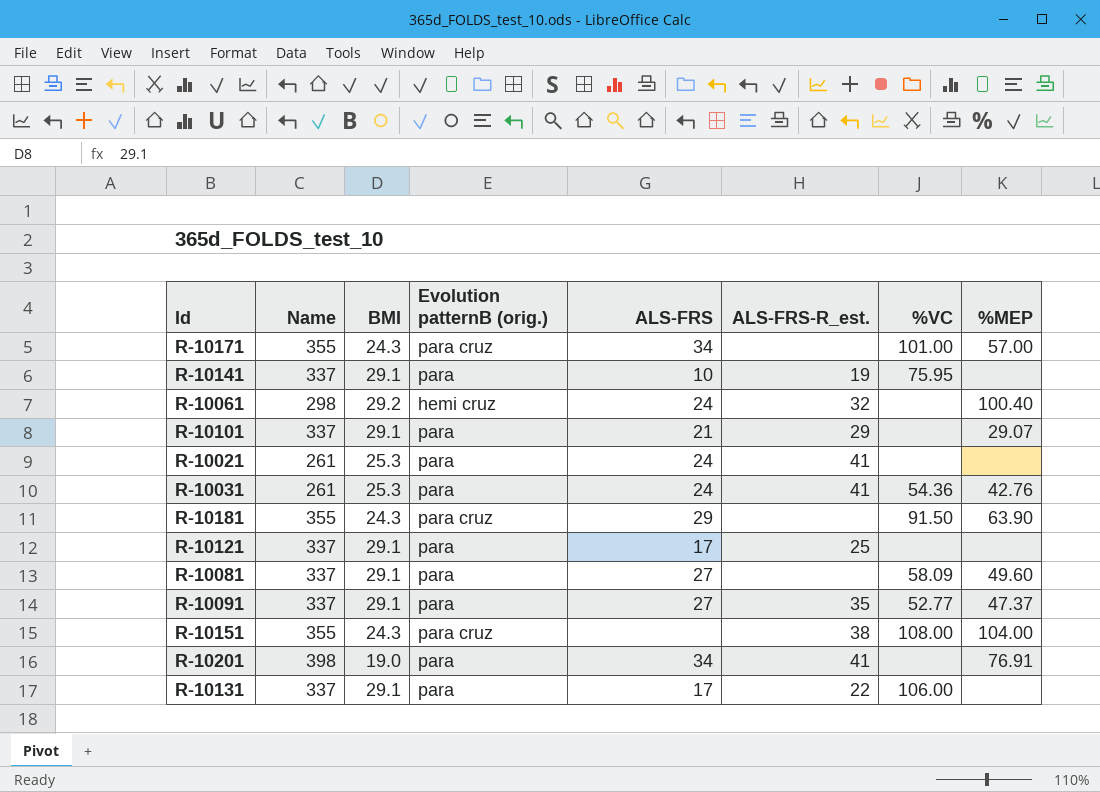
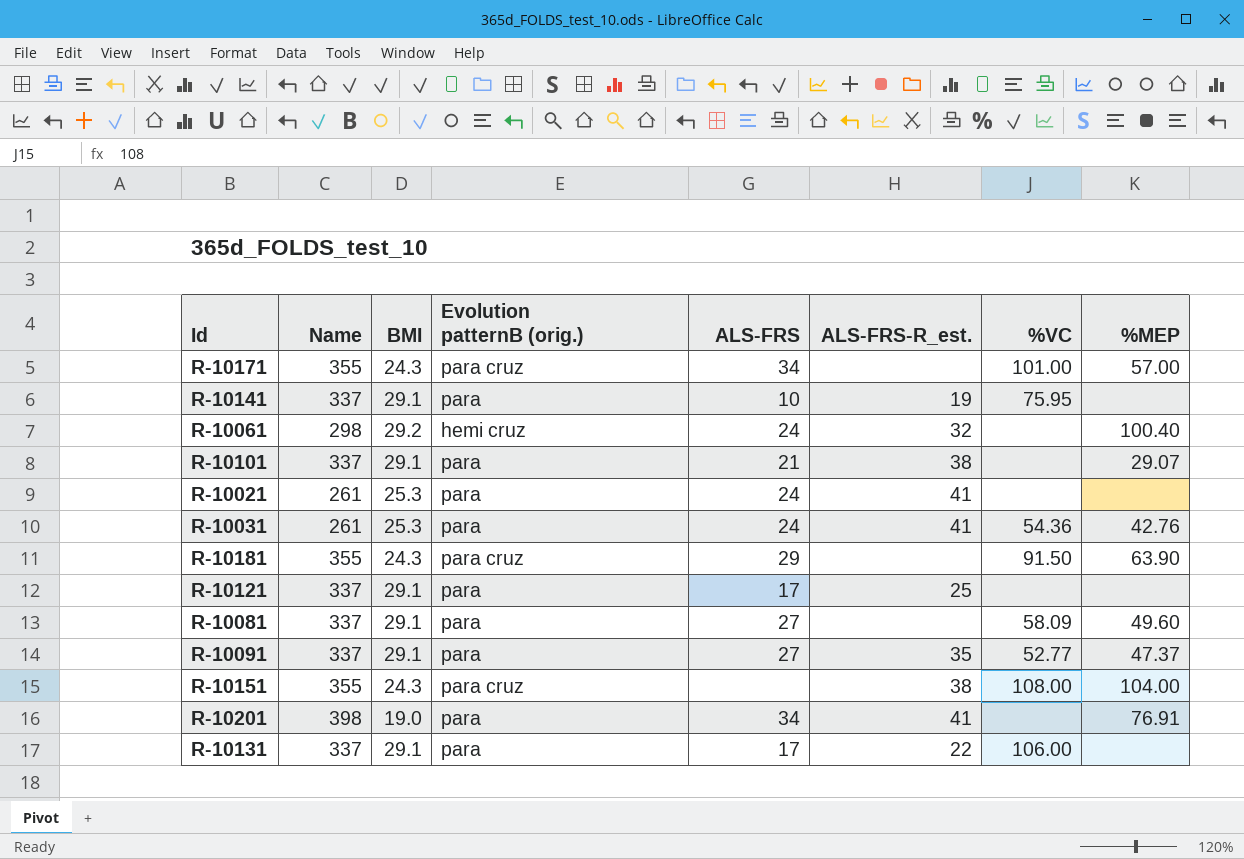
R-10101 | ALS-FRS-R_est.: 29 -> 38

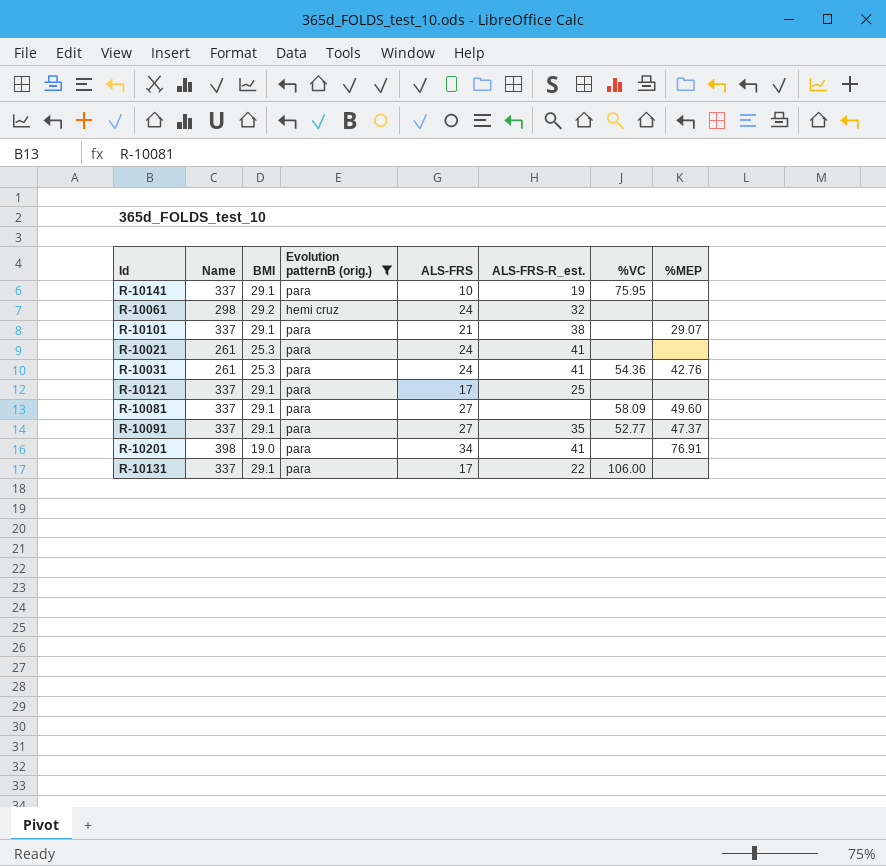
filter: none -> Evolution patternB (orig.) != para cruz
R-10061 | %MEP: 100.40 -> none

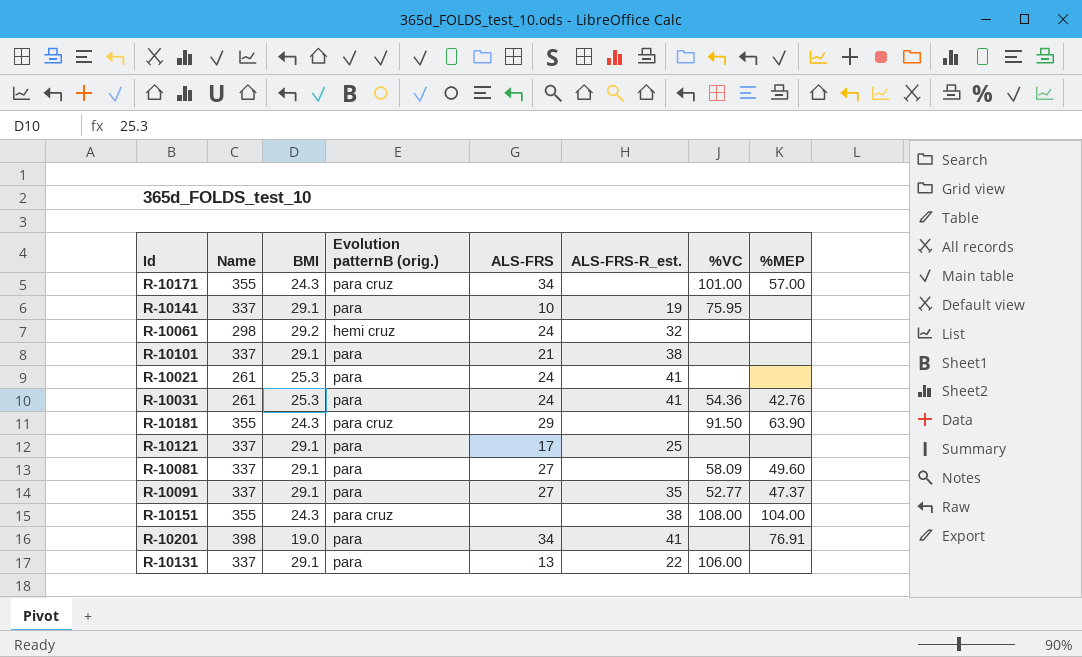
filter: Evolution patternB (orig.) != para cruz -> none
R-10101 | %MEP: 29.07 -> none
R-10131 | ALS-FRS: 17 -> 13

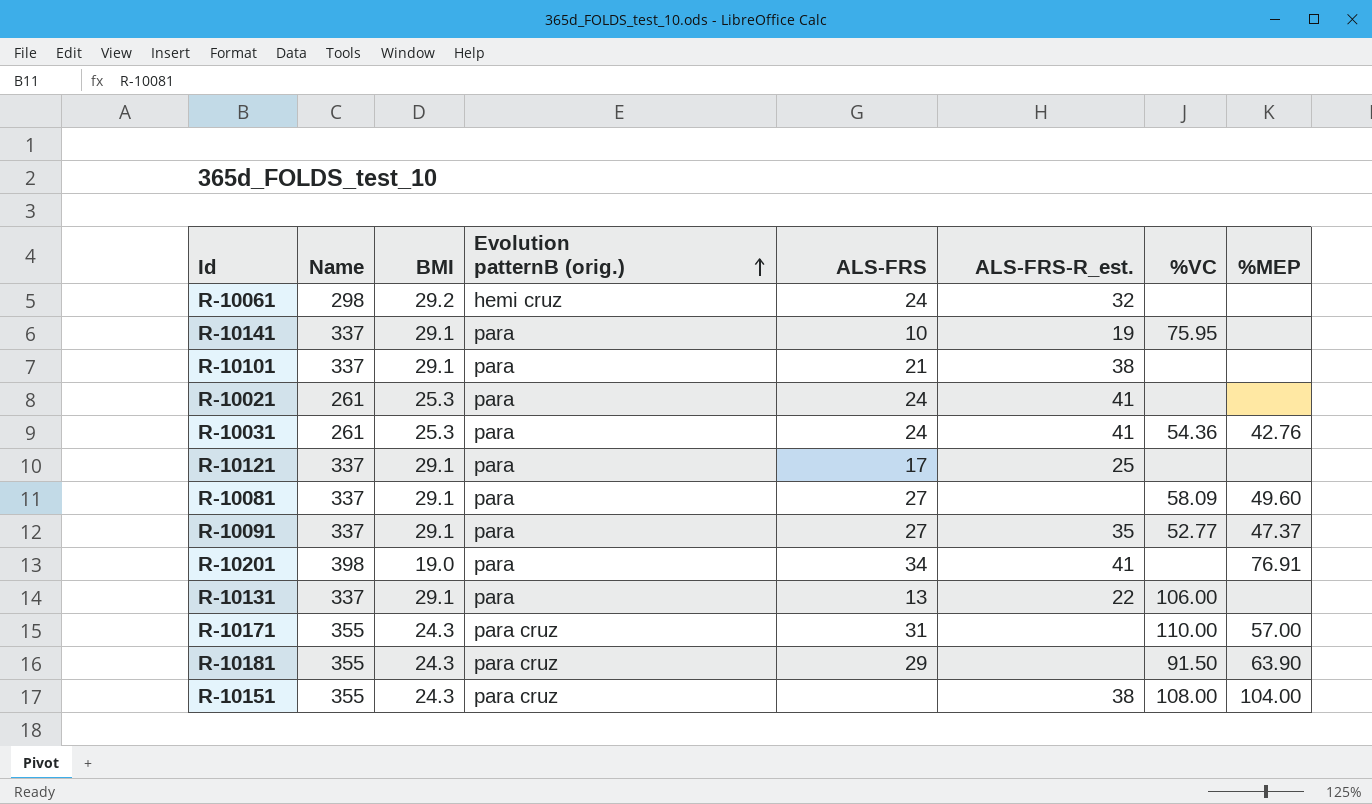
row order: none -> Evolution patternB (orig.) ascending
R-10171 | ALS-FRS: 34 -> 31
R-10171 | %VC: 101.00 -> 110.00

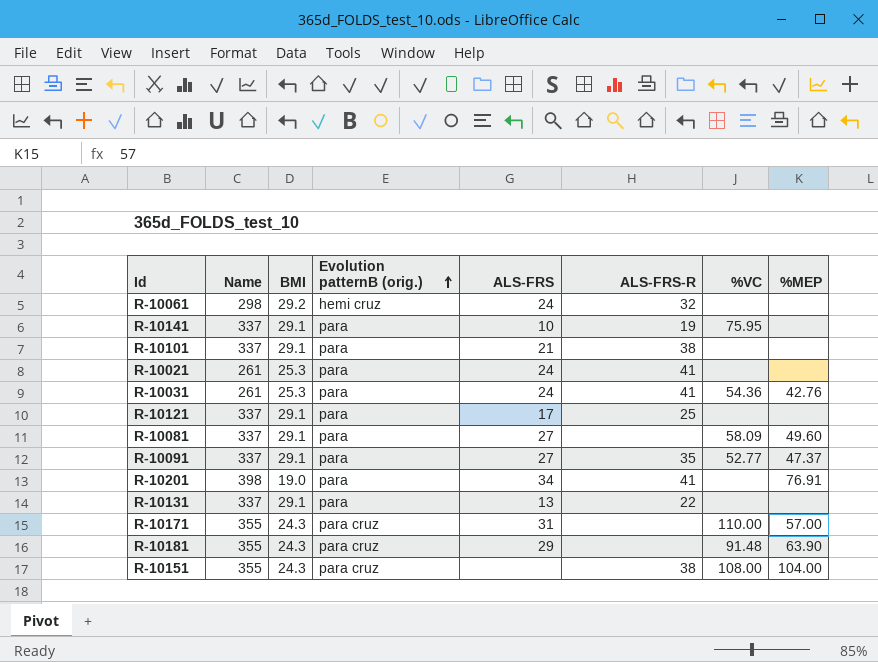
column name: ALS-FRS-R_est. -> ALS-FRS-R
R-10131 | %VC: 106.00 -> none
R-10181 | %VC: 91.50 -> 91.48

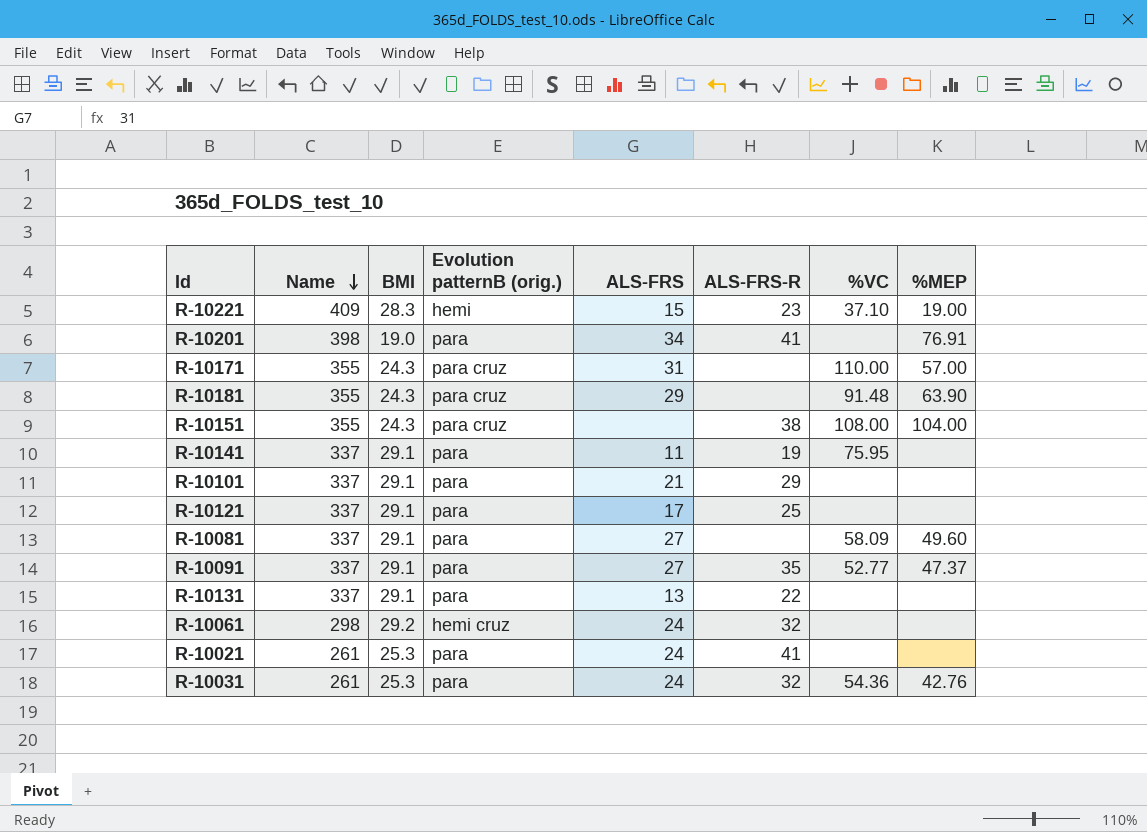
row order: Evolution patternB (orig.) ascending -> Name descending
row R-10221: none -> 409 | 28.3 | hemi | 15 | 23 | 37.10 | 19.00
R-10141 | ALS-FRS: 10 -> 11
R-10101 | ALS-FRS-R: 38 -> 29
R-10031 | ALS-FRS-R: 41 -> 32

